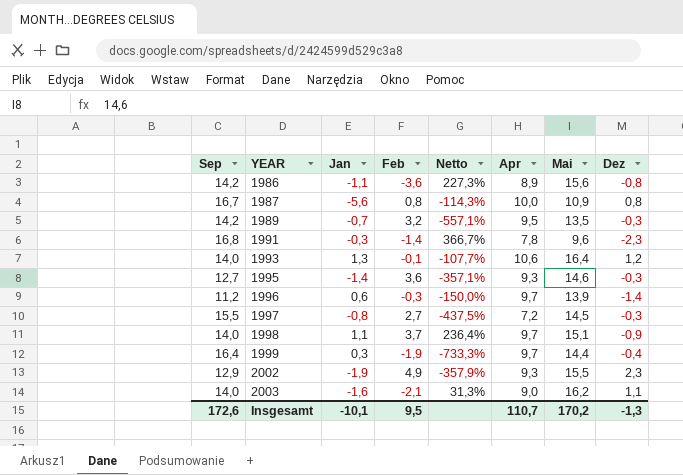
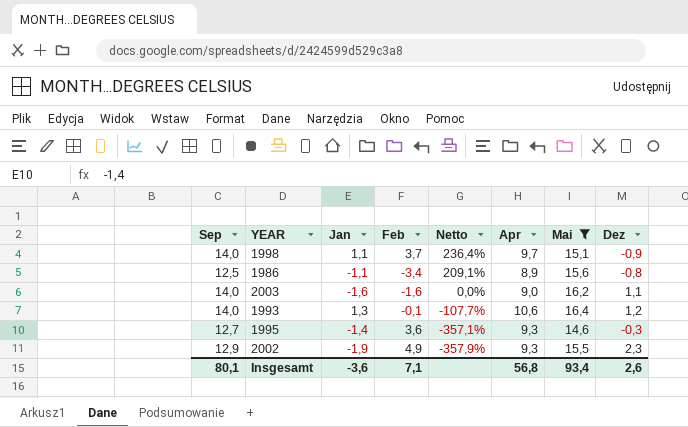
filter: none -> Mai >= 14,6
row order: YEAR ascending -> Netto descending
1986 | Sep: 14,2 -> 12,5
1986 | Feb: -3,6 -> -3,4
1986 | Netto: 227,3% -> 209,1%
2003 | Feb: -2,1 -> -1,6
2003 | Netto: 31,3% -> 0,0%
Insgesamt | Sep: 172,6 -> 80,1
Insgesamt | Jan: -10,1 -> -3,6
Insgesamt | Feb: 9,5 -> 7,1
Insgesamt | Apr: 110,7 -> 56,8
Insgesamt | Mai: 170,2 -> 93,4
Insgesamt | Dez: -1,3 -> 2,6

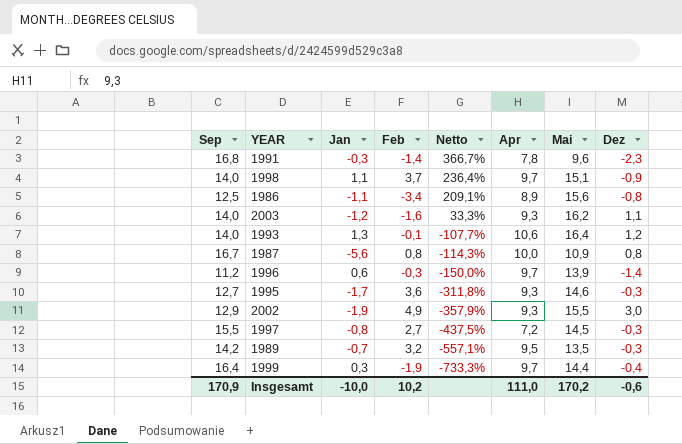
filter: Mai >= 14,6 -> none
2003 | Jan: -1,6 -> -1,2
2003 | Netto: 0,0% -> 33,3%
2003 | Apr: 9,0 -> 9,3
1995 | Jan: -1,4 -> -1,7
1995 | Netto: -357,1% -> -311,8%
2002 | Dez: 2,3 -> 3,0
Insgesamt | Sep: 80,1 -> 170,9
Insgesamt | Jan: -3,6 -> -10,0
Insgesamt | Feb: 7,1 -> 10,2
Insgesamt | Apr: 56,8 -> 111,0
Insgesamt | Mai: 93,4 -> 170,2
Insgesamt | Dez: 2,6 -> -0,6

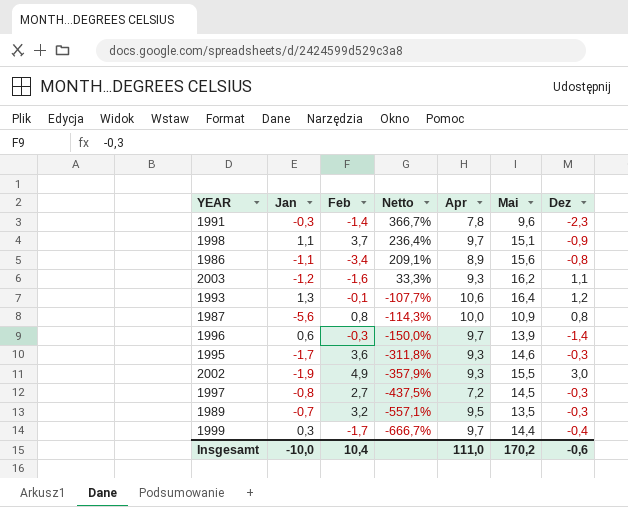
column Sep | position: 1 -> none
1999 | Feb: -1,9 -> -1,7
1999 | Netto: -733,3% -> -666,7%
Insgesamt | Feb: 10,2 -> 10,4

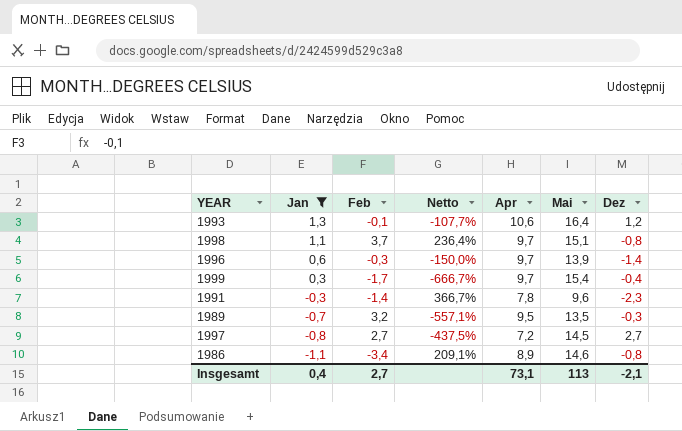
filter: none -> Jan >= -1,1
row order: Netto descending -> Jan descending
1998 | Dez: -0,9 -> -0,8
1999 | Mai: 14,4 -> 15,4
1997 | Dez: -0,3 -> 2,7
1986 | Mai: 15,6 -> 14,6
Insgesamt | Jan: -10,0 -> 0,4
Insgesamt | Feb: 10,4 -> 2,7
Insgesamt | Apr: 111,0 -> 73,1
Insgesamt | Mai: 170,2 -> 113
Insgesamt | Dez: -0,6 -> -2,1

